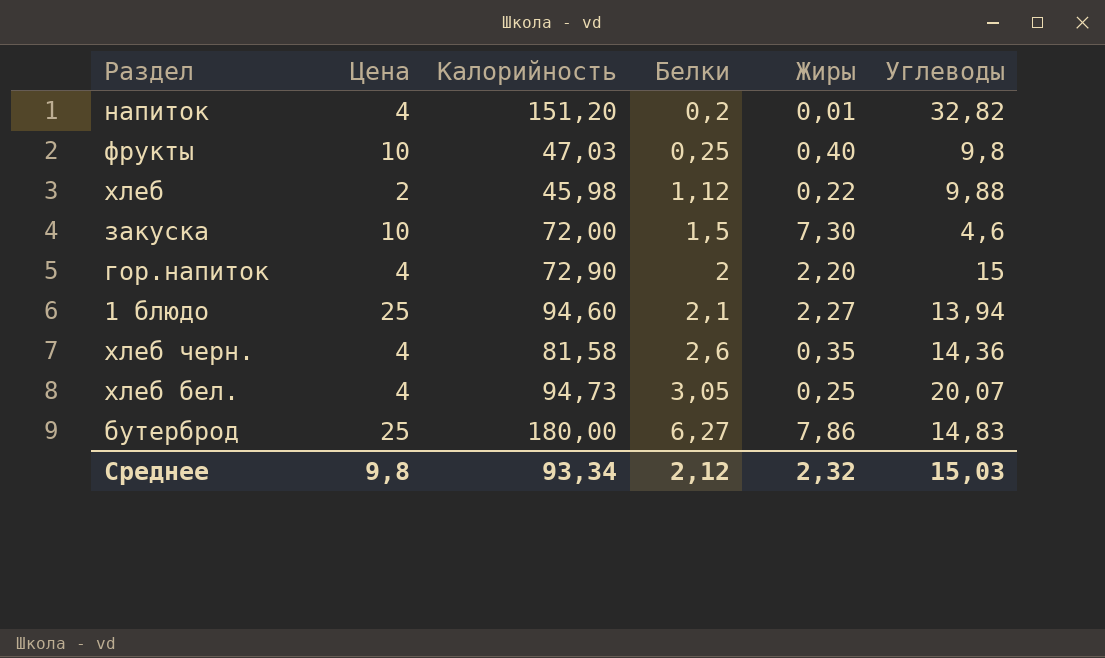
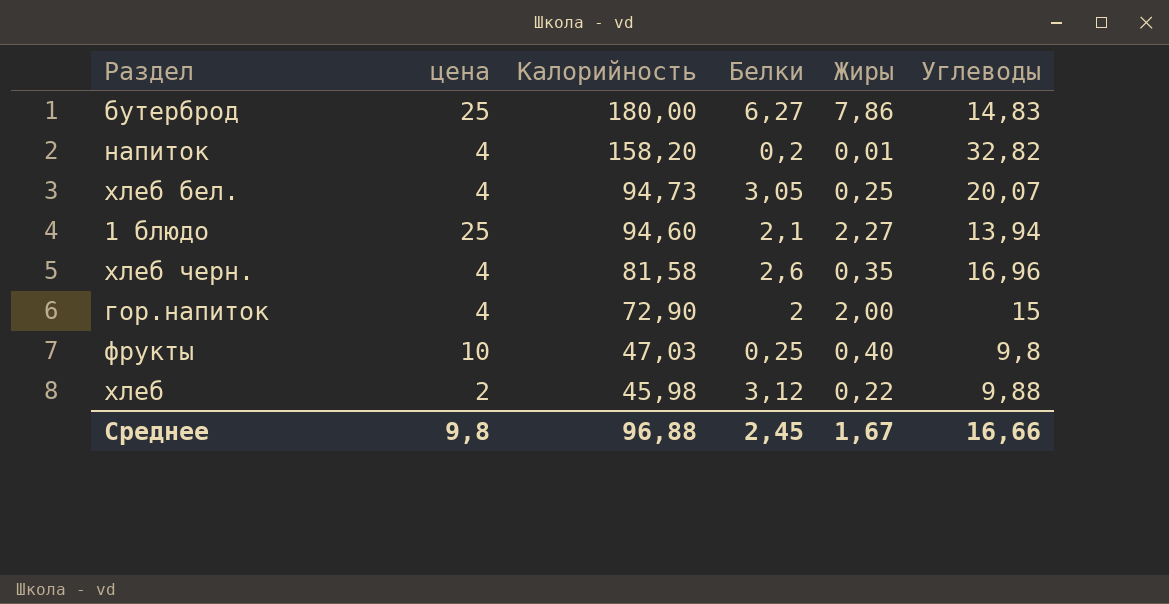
row order: Белки ascending -> Калорийность descending
column name: Цена -> цена
row закуска: 10 | 72,00 | 1,5 | 7,30 | 4,6 -> none
напиток | Калорийность: 151,20 -> 158,20
хлеб черн. | Углеводы: 14,36 -> 16,96
гор.напиток | Жиры: 2,20 -> 2,00
хлеб | Белки: 1,12 -> 3,12
Среднее | Калорийность: 93,34 -> 96,88
Среднее | Белки: 2,12 -> 2,45
Среднее | Жиры: 2,32 -> 1,67
Среднее | Углеводы: 15,03 -> 16,66

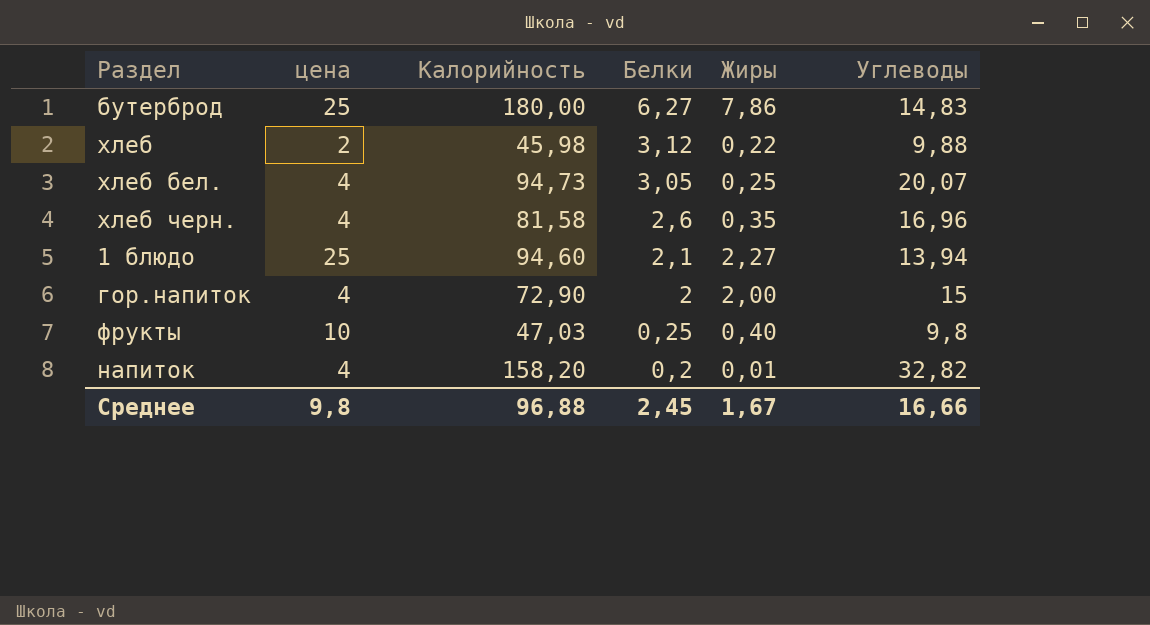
row order: Калорийность descending -> Белки descending

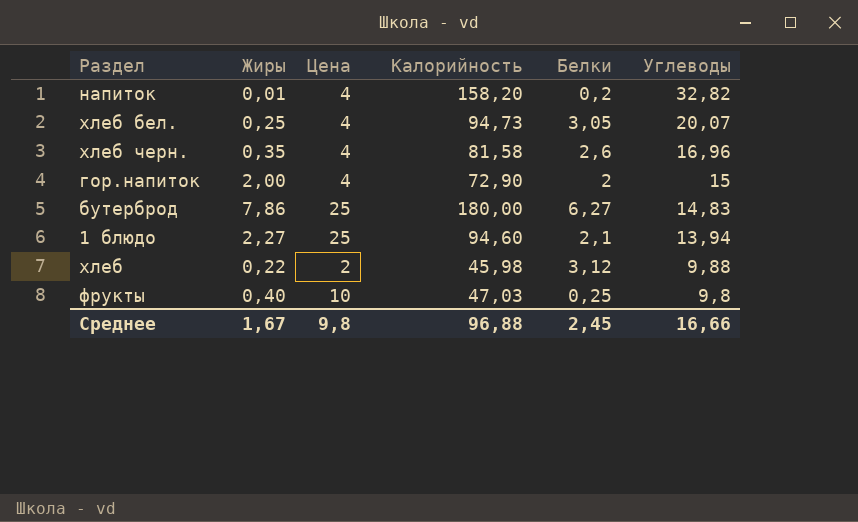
row order: Белки descending -> Углеводы descending
column Жиры | position: 5 -> 2
column name: цена -> Цена

